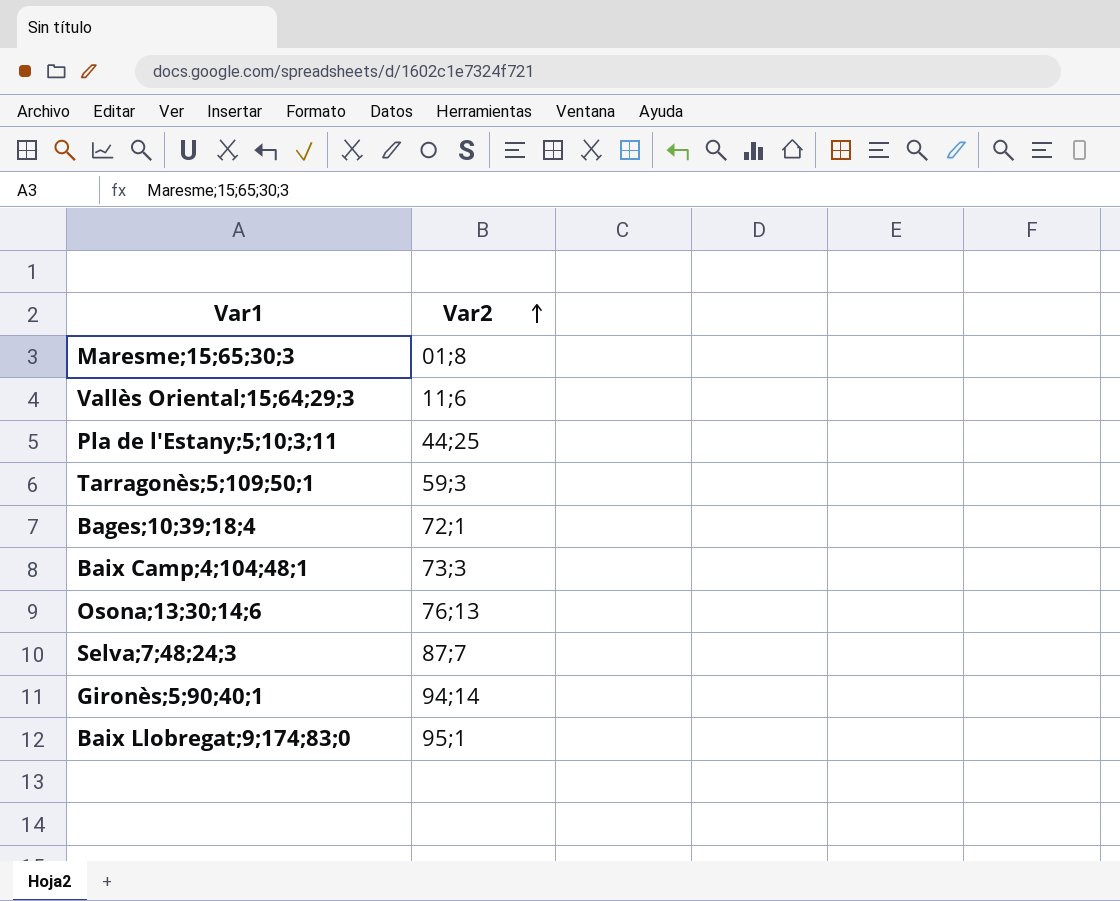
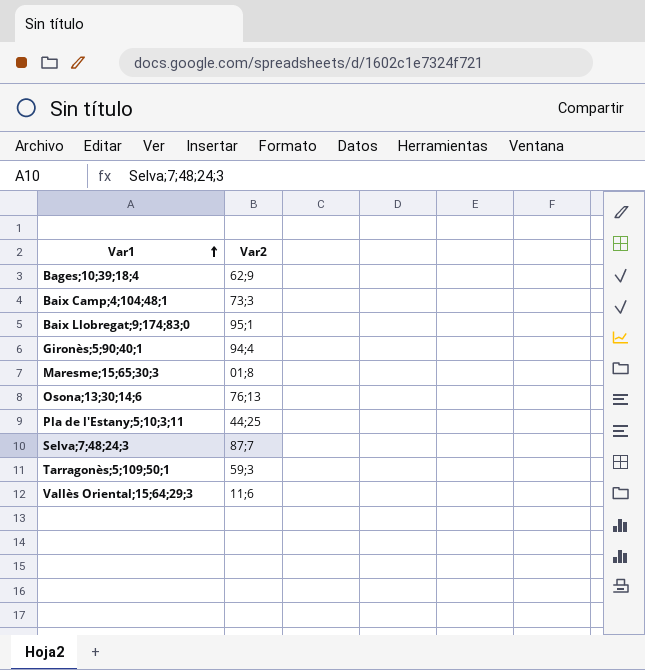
row order: Var2 ascending -> Var1 ascending
Bages;10;39;18;4 | Var2: 72;1 -> 62;9
Gironès;5;90;40;1 | Var2: 94;14 -> 94;4

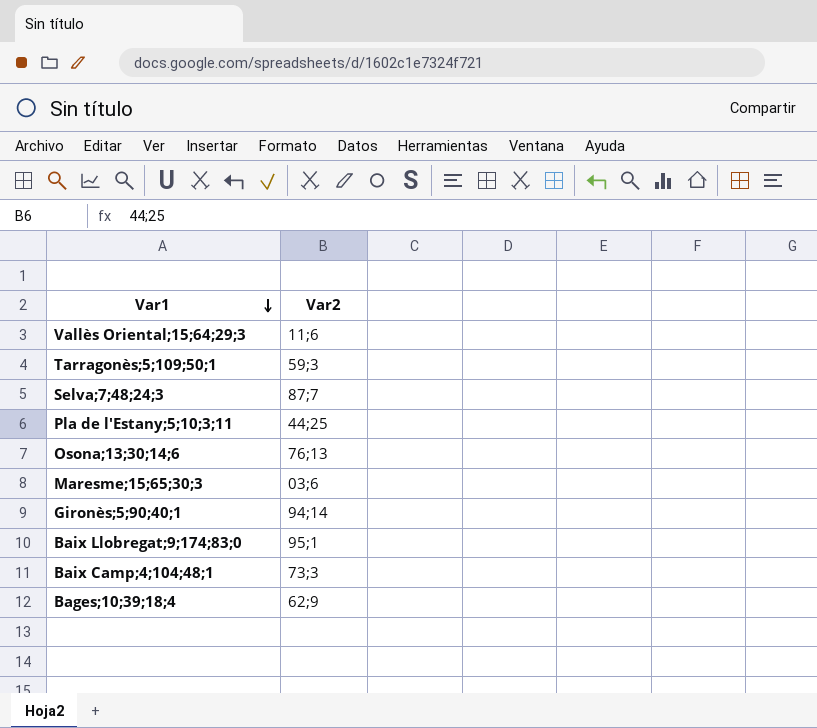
row order: Var1 ascending -> Var1 descending
Maresme;15;65;30;3 | Var2: 01;8 -> 03;6
Gironès;5;90;40;1 | Var2: 94;4 -> 94;14

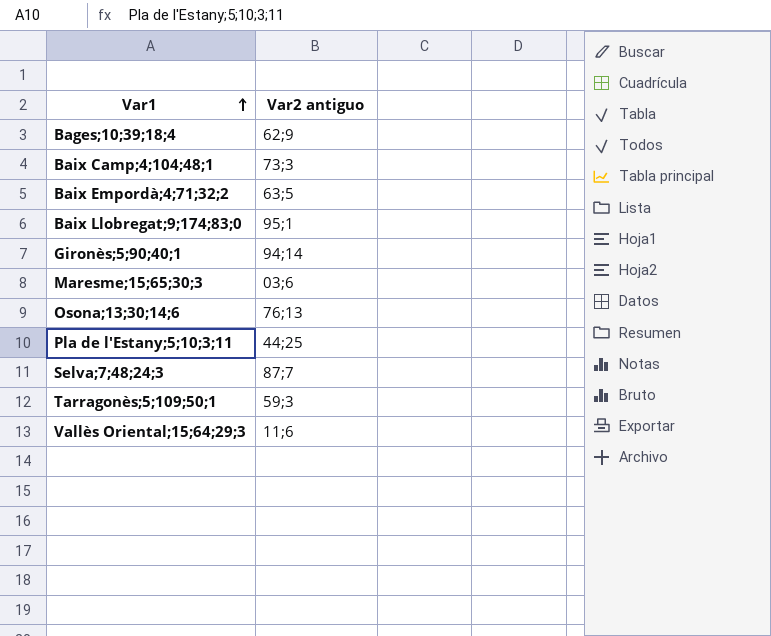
row order: Var1 descending -> Var1 ascending
column name: Var2 -> Var2 antiguo
row Baix Empordà;4;71;32;2: none -> 63;5

